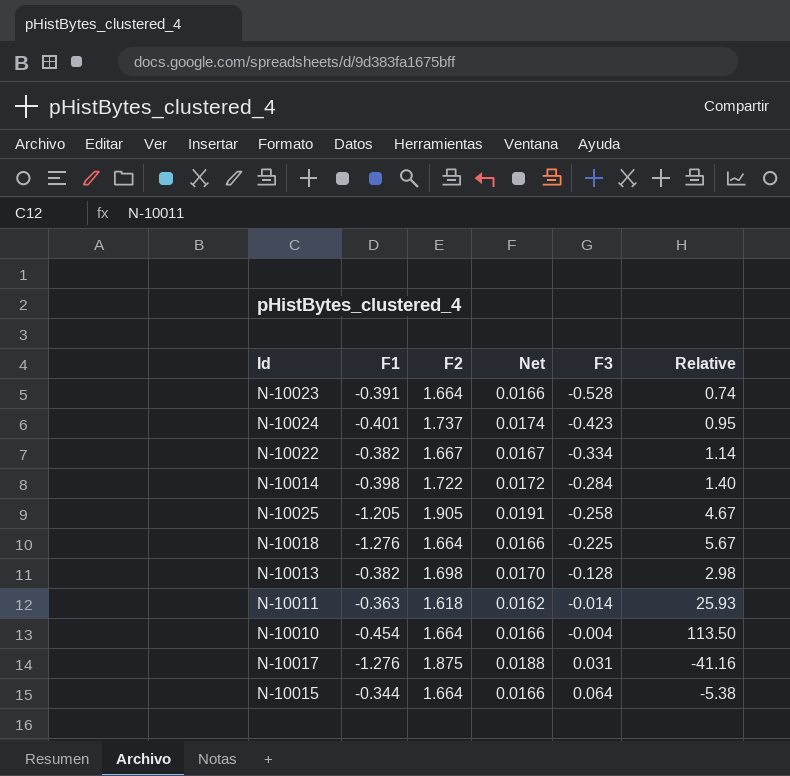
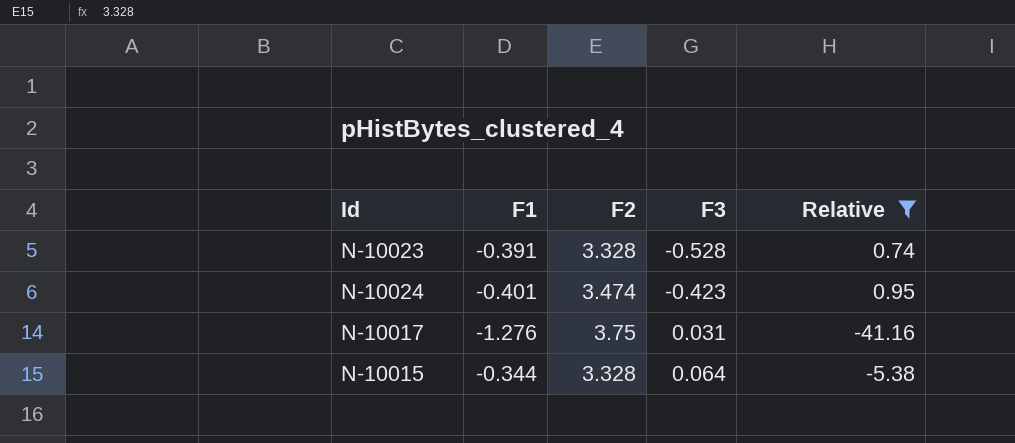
filter: none -> Relative <= 0.95
column Net | formula: [F2] * 0.01 -> none
N-10023 | F2: 1.664 -> 3.328
N-10024 | F2: 1.737 -> 3.474
N-10017 | F2: 1.875 -> 3.75
N-10015 | F2: 1.664 -> 3.328

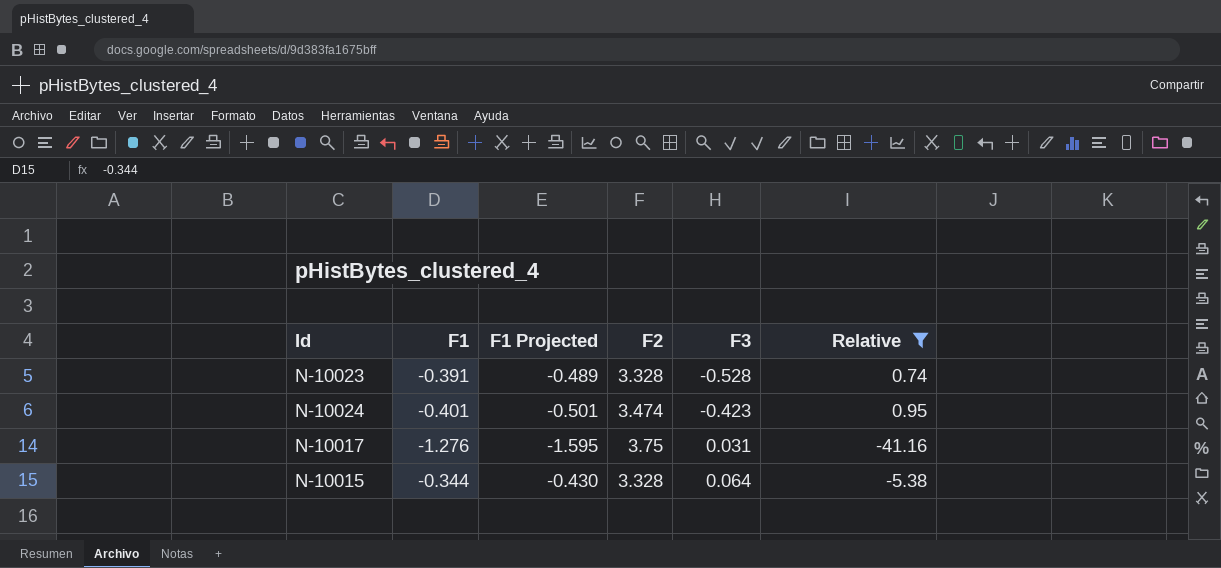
column F1 Projected | formula: none -> [F1] * 1.25

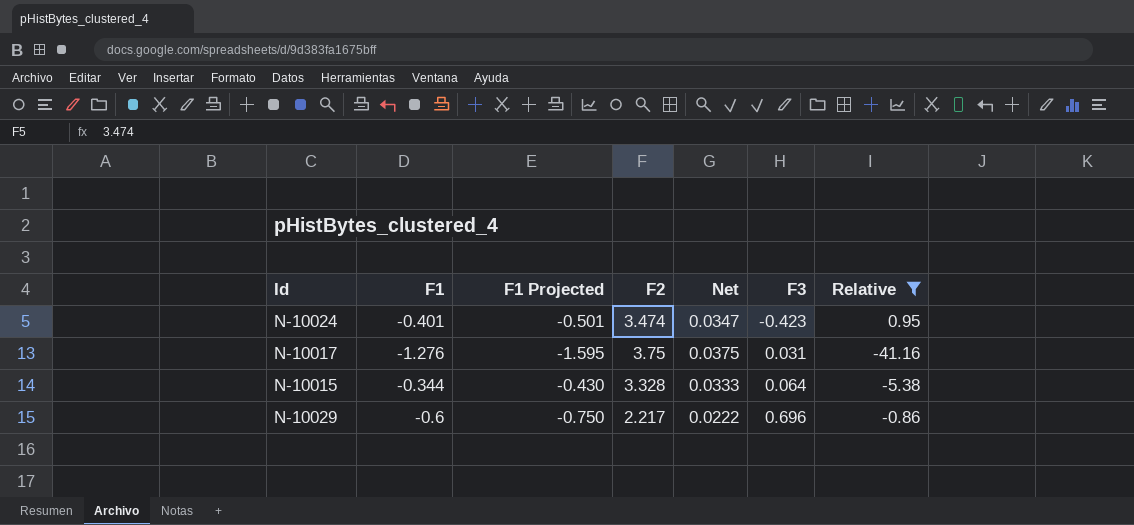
column Net | formula: none -> [F2] * 0.01
row N-10023: -0.391 | -0.489 | 3.328 | -0.528 | 0.74 -> none
row N-10029: none -> -0.6 | -0.750 | 2.217 | 0.0222 | 0.696 | -0.86

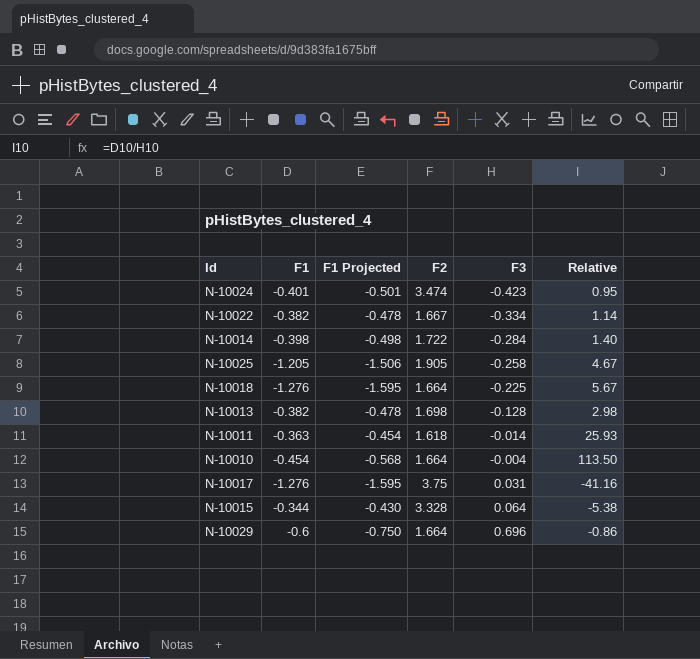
filter: Relative <= 0.95 -> none
column Net | formula: [F2] * 0.01 -> none
N-10029 | F2: 2.217 -> 1.664

